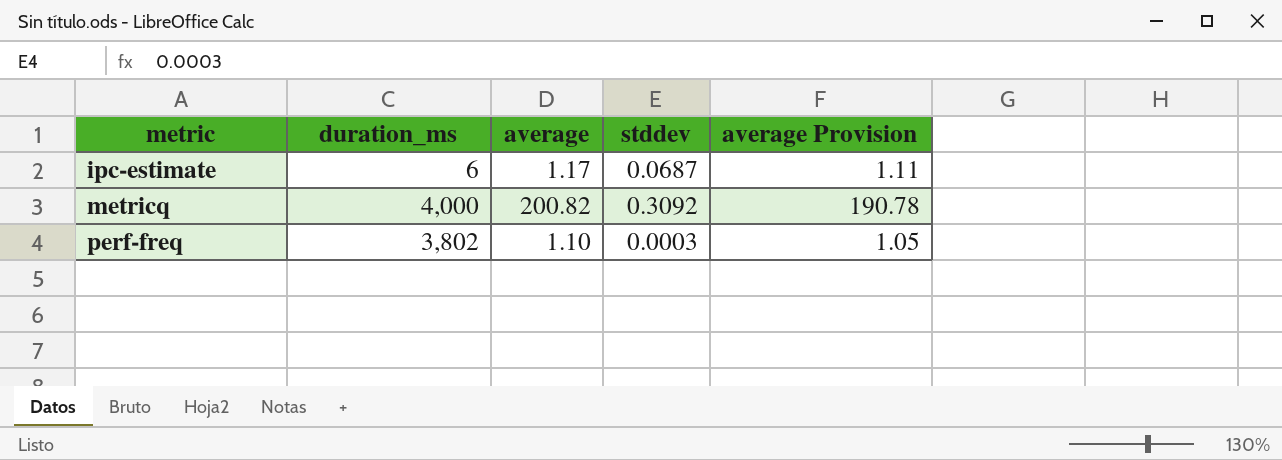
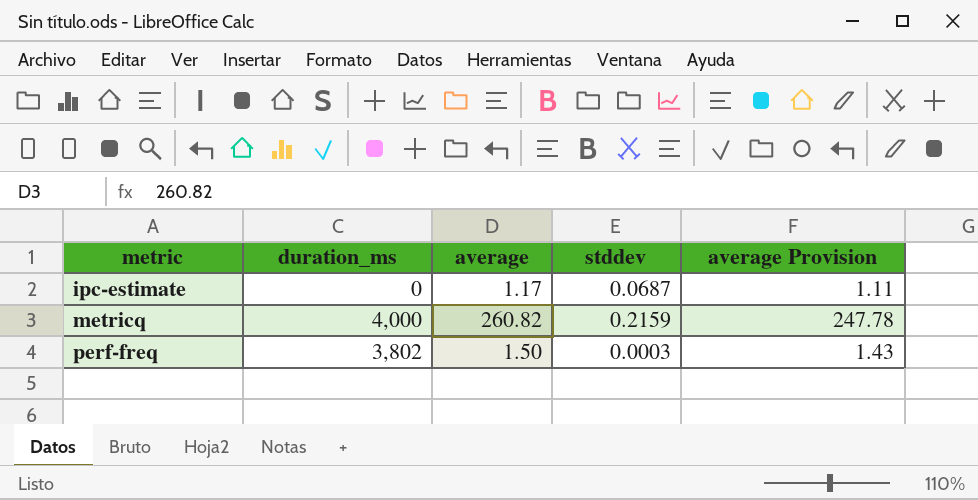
ipc-estimate | duration_ms: 6 -> 0
metricq | average: 200.82 -> 260.82
metricq | stddev: 0.3092 -> 0.2159
metricq | average Provision: 190.78 -> 247.78
perf-freq | average: 1.10 -> 1.50
perf-freq | average Provision: 1.05 -> 1.43

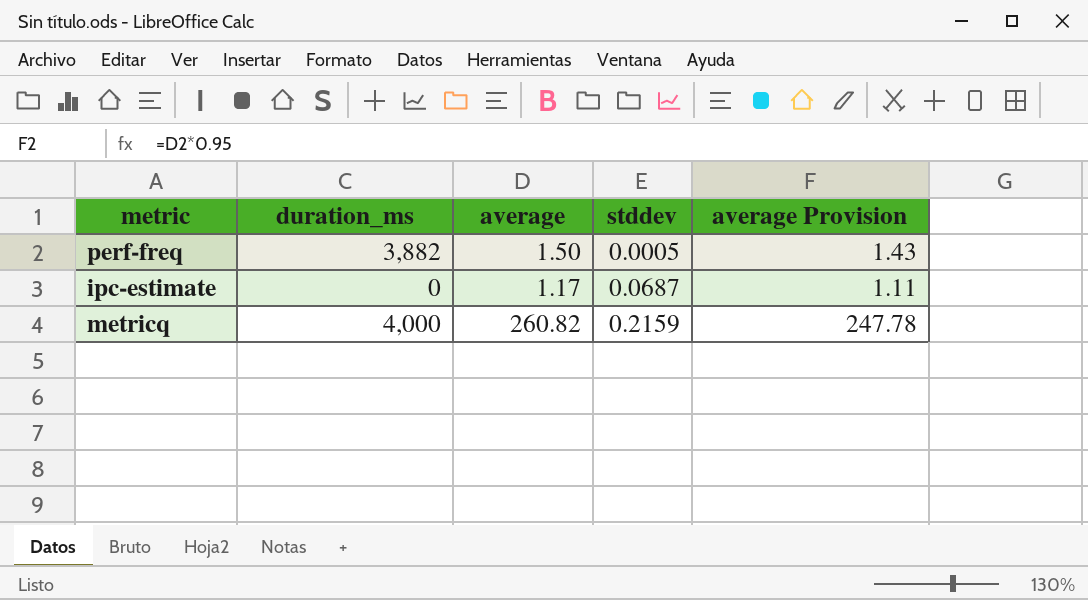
row order: metric ascending -> stddev ascending
perf-freq | duration_ms: 3,802 -> 3,882
perf-freq | stddev: 0.0003 -> 0.0005

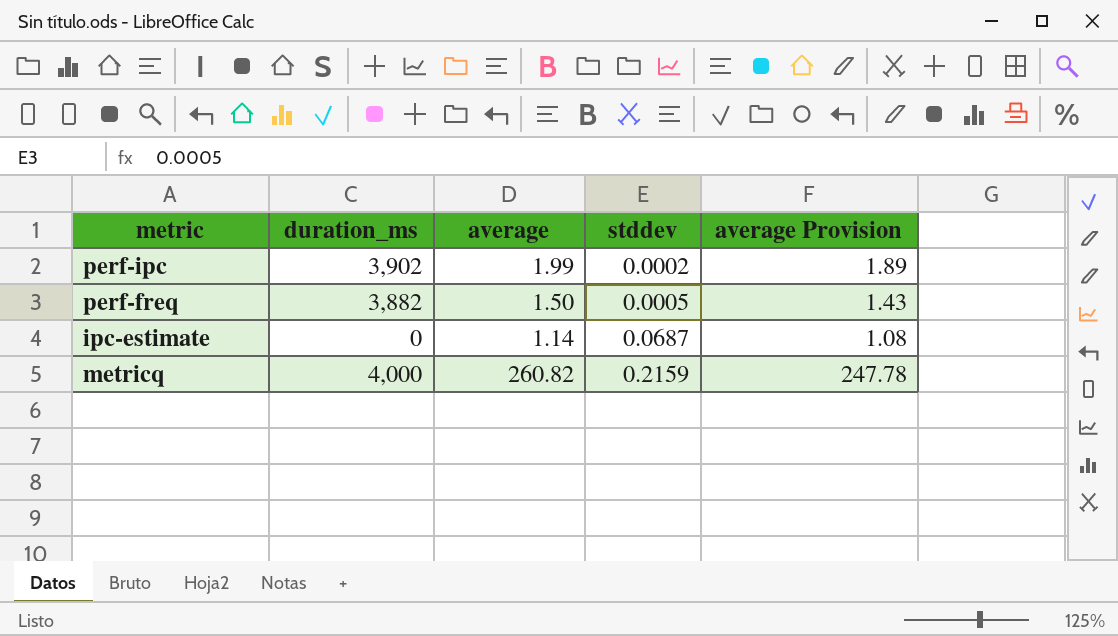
row perf-ipc: none -> 3,902 | 1.99 | 0.0002 | 1.89
ipc-estimate | average: 1.17 -> 1.14
ipc-estimate | average Provision: 1.11 -> 1.08

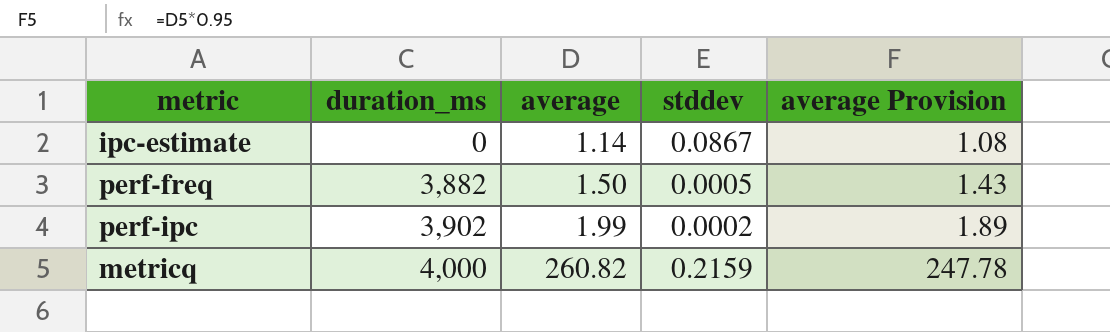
row order: stddev ascending -> duration_ms ascending
ipc-estimate | stddev: 0.0687 -> 0.0867

